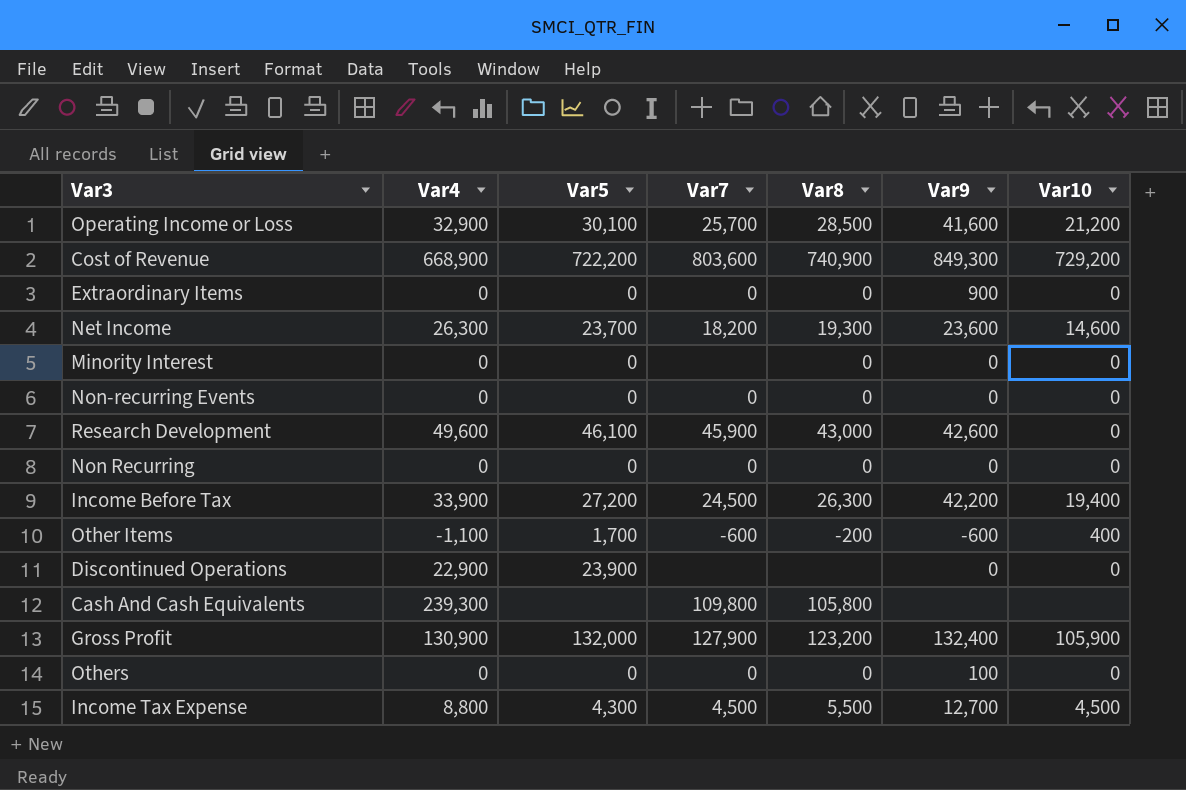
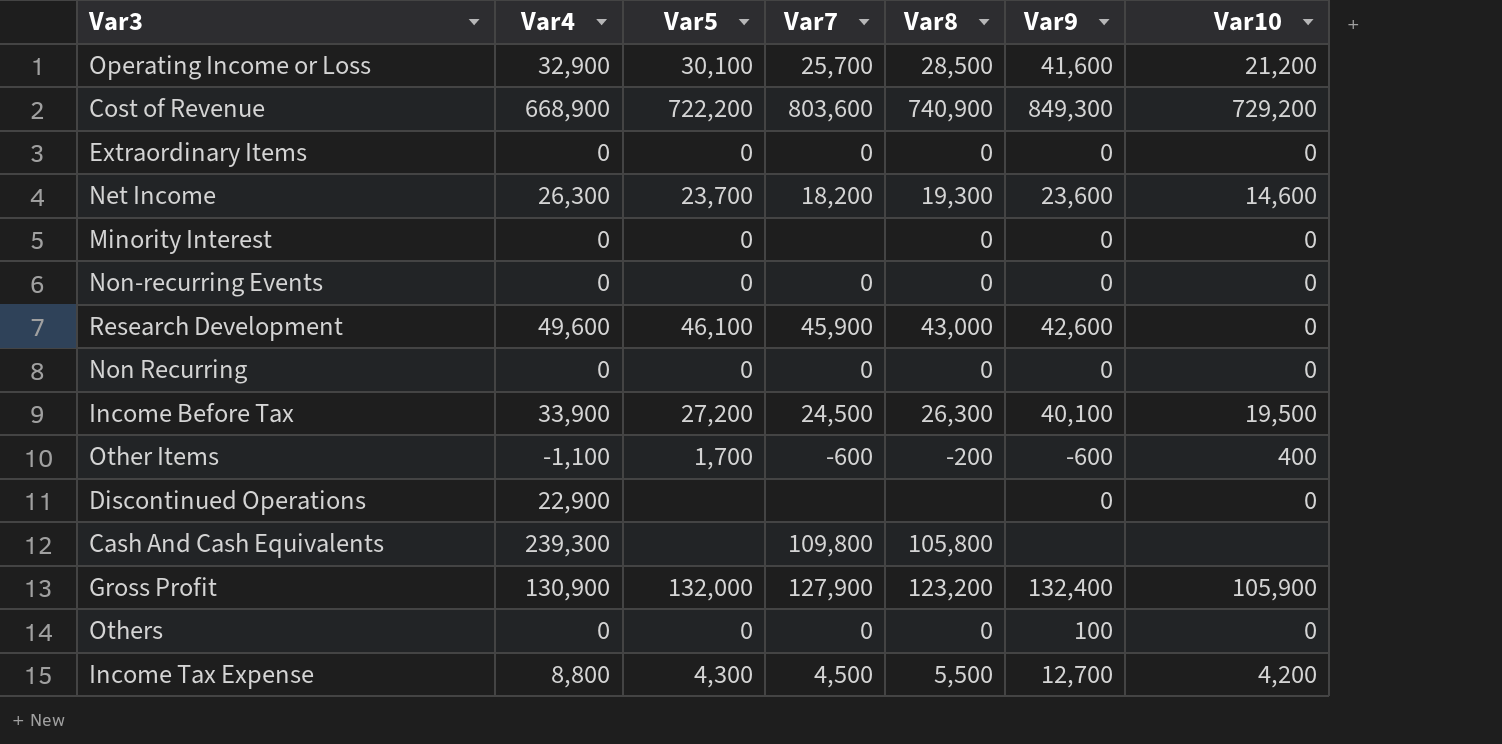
Extraordinary Items | Var9: 900 -> 0
Income Before Tax | Var9: 42,200 -> 40,100
Income Before Tax | Var10: 19,400 -> 19,500
Discontinued Operations | Var5: 23,900 -> none
Income Tax Expense | Var10: 4,500 -> 4,200

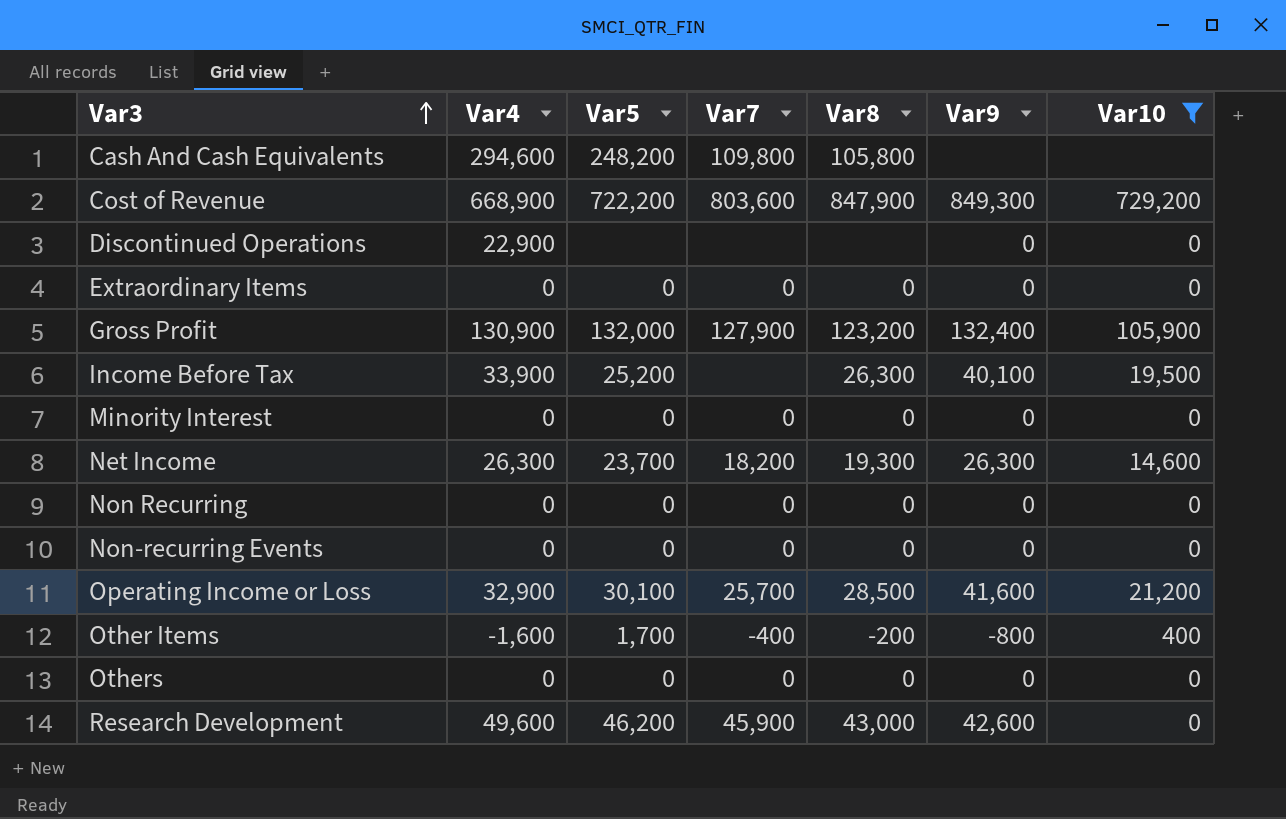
filter: none -> Var10 != 4,200
row order: none -> Var3 ascending
Cash And Cash Equivalents | Var4: 239,300 -> 294,600
Cash And Cash Equivalents | Var5: none -> 248,200
Cost of Revenue | Var8: 740,900 -> 847,900
Income Before Tax | Var5: 27,200 -> 25,200
Income Before Tax | Var7: 24,500 -> none
Minority Interest | Var7: none -> 0
Net Income | Var9: 23,600 -> 26,300
Other Items | Var4: -1,100 -> -1,600
Other Items | Var7: -600 -> -400
Other Items | Var9: -600 -> -800
Others | Var9: 100 -> 0
Research Development | Var5: 46,100 -> 46,200

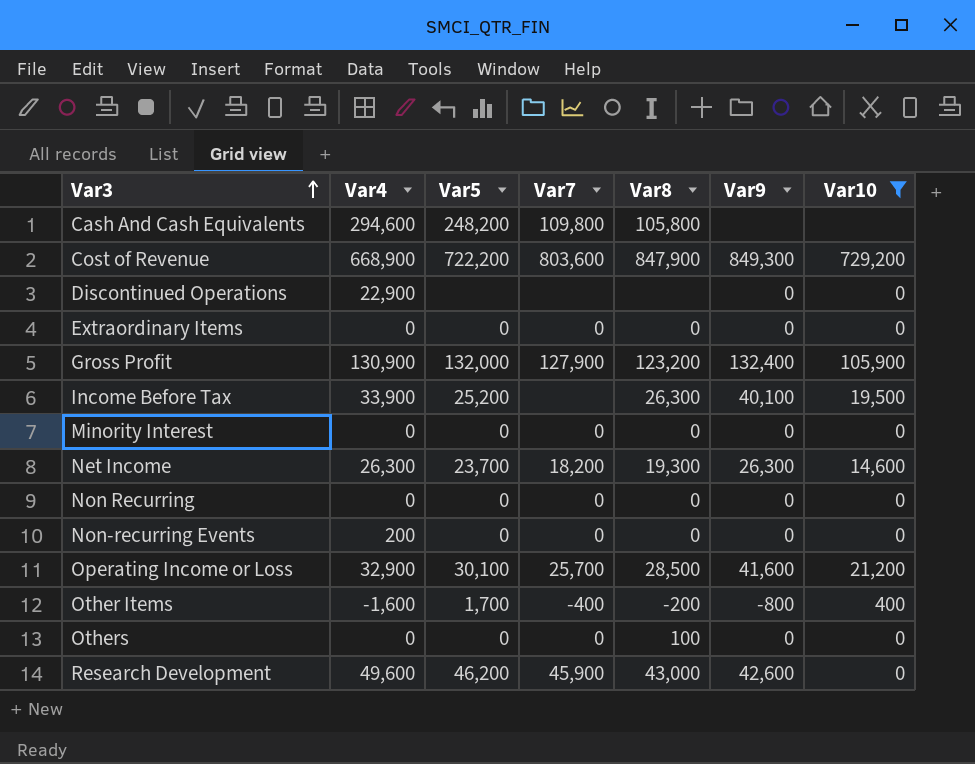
Non-recurring Events | Var4: 0 -> 200
Others | Var8: 0 -> 100

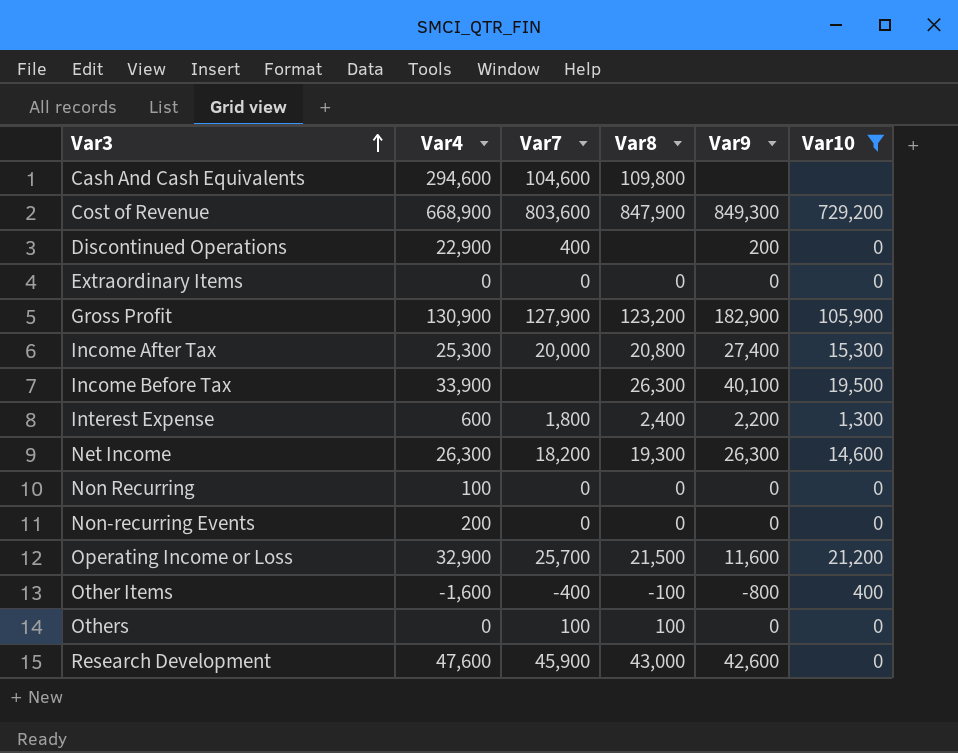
column Var5 | position: 3 -> none
row Minority Interest: 0 | 0 | 0 | 0 | 0 | 0 -> none
Cash And Cash Equivalents | Var7: 109,800 -> 104,600
Cash And Cash Equivalents | Var8: 105,800 -> 109,800
Discontinued Operations | Var7: none -> 400
Discontinued Operations | Var9: 0 -> 200
Gross Profit | Var9: 132,400 -> 182,900
row Income After Tax: none -> 25,300 | 20,000 | 20,800 | 27,400 | 15,300
row Interest Expense: none -> 600 | 1,800 | 2,400 | 2,200 | 1,300
Non Recurring | Var4: 0 -> 100
Operating Income or Loss | Var8: 28,500 -> 21,500
Operating Income or Loss | Var9: 41,600 -> 11,600
Other Items | Var8: -200 -> -100
Others | Var7: 0 -> 100
Research Development | Var4: 49,600 -> 47,600

